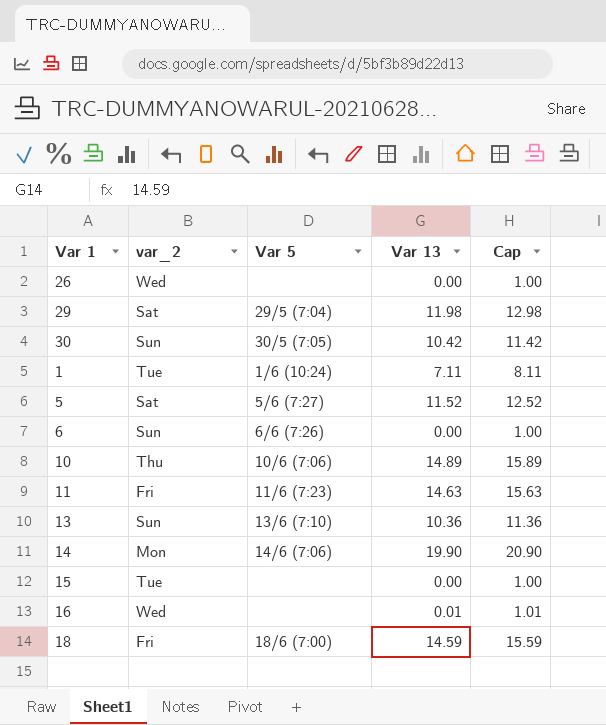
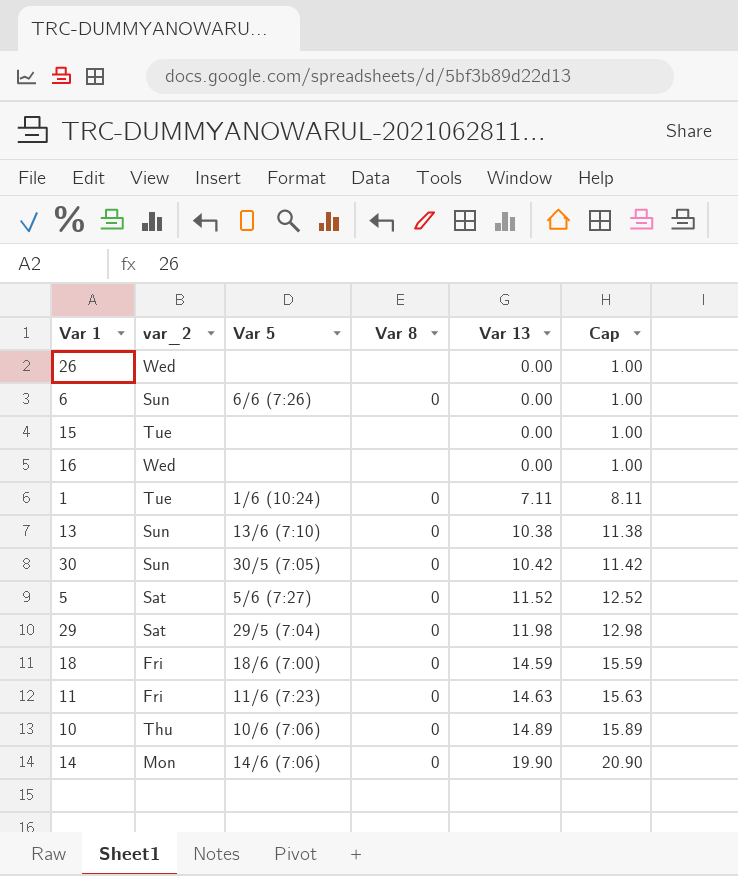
row order: none -> Var 13 ascending
column Var 8 | position: none -> 4
16 | Var 13: 0.01 -> 0.00
16 | Cap: 1.01 -> 1.00
13 | Var 13: 10.36 -> 10.38
13 | Cap: 11.36 -> 11.38

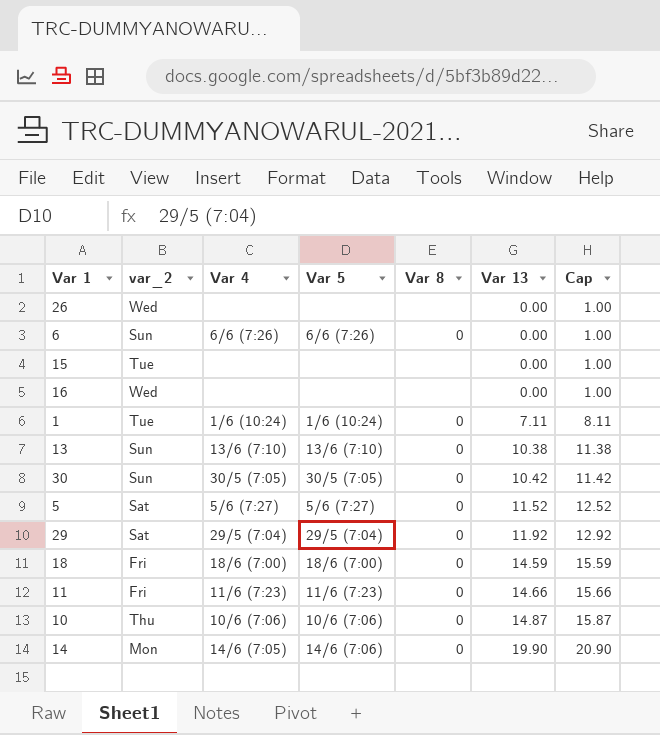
column Var 4 | position: none -> 3
29 | Var 13: 11.98 -> 11.92
29 | Cap: 12.98 -> 12.92
11 | Var 13: 14.63 -> 14.66
11 | Cap: 15.63 -> 15.66
10 | Var 13: 14.89 -> 14.87
10 | Cap: 15.89 -> 15.87

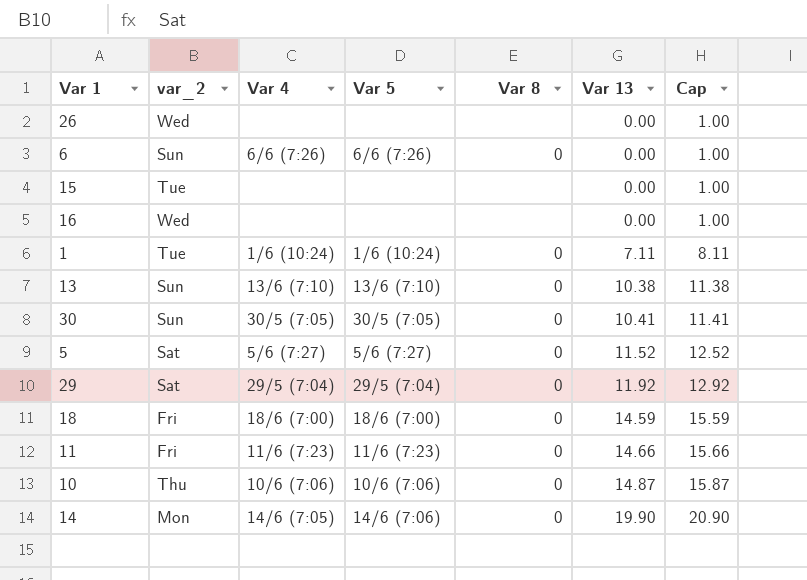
30 | Var 13: 10.42 -> 10.41
30 | Cap: 11.42 -> 11.41

